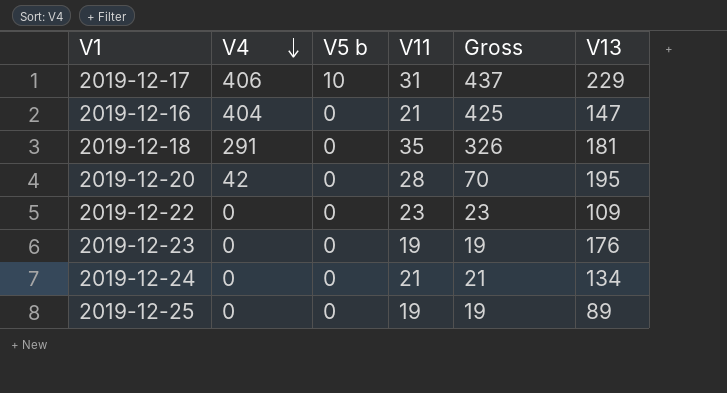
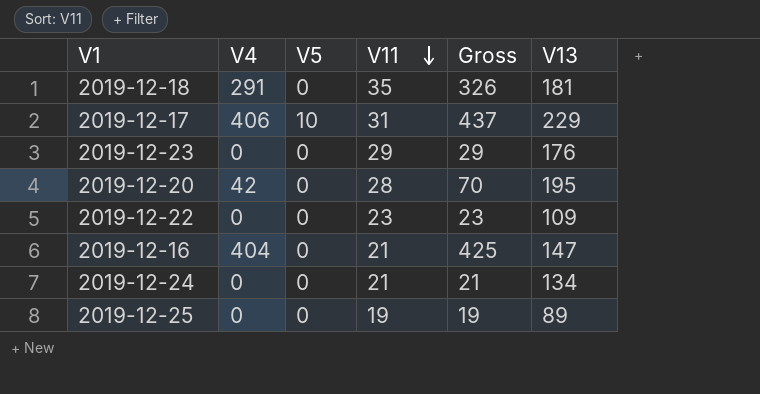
row order: V4 descending -> V11 descending
column name: V5 b -> V5
2019-12-23 | V11: 19 -> 29
2019-12-23 | Gross: 19 -> 29

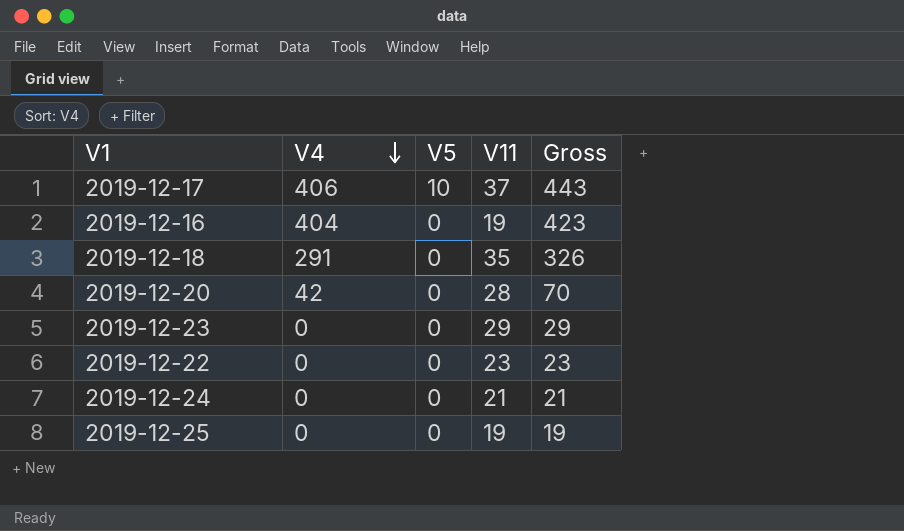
row order: V11 descending -> V4 descending
column V13 | position: 6 -> none
2019-12-17 | V11: 31 -> 37
2019-12-17 | Gross: 437 -> 443
2019-12-16 | V11: 21 -> 19
2019-12-16 | Gross: 425 -> 423

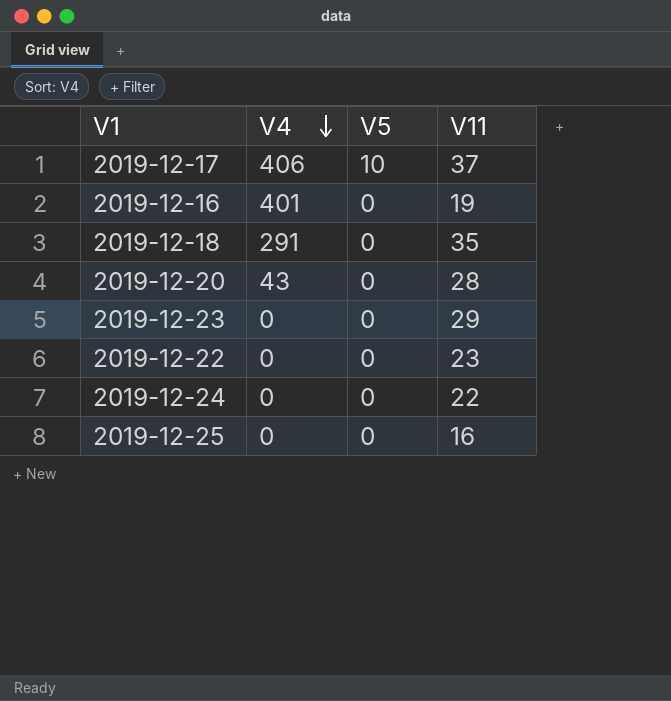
column Gross | formula: [V4] + [V11] -> none
2019-12-16 | V4: 404 -> 401
2019-12-20 | V4: 42 -> 43
2019-12-24 | V11: 21 -> 22
2019-12-25 | V11: 19 -> 16

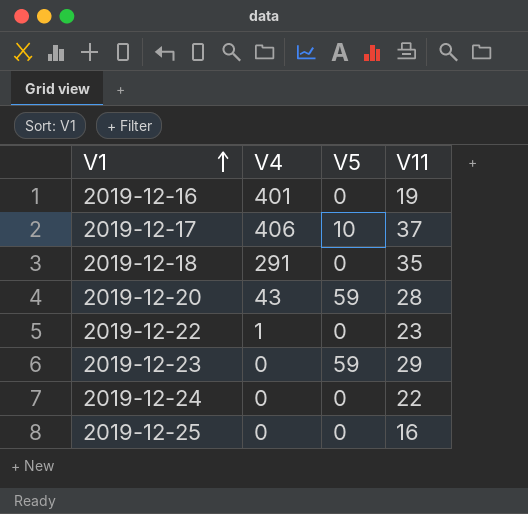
row order: V4 descending -> V1 ascending
2019-12-20 | V5: 0 -> 59
2019-12-22 | V4: 0 -> 1
2019-12-23 | V5: 0 -> 59

